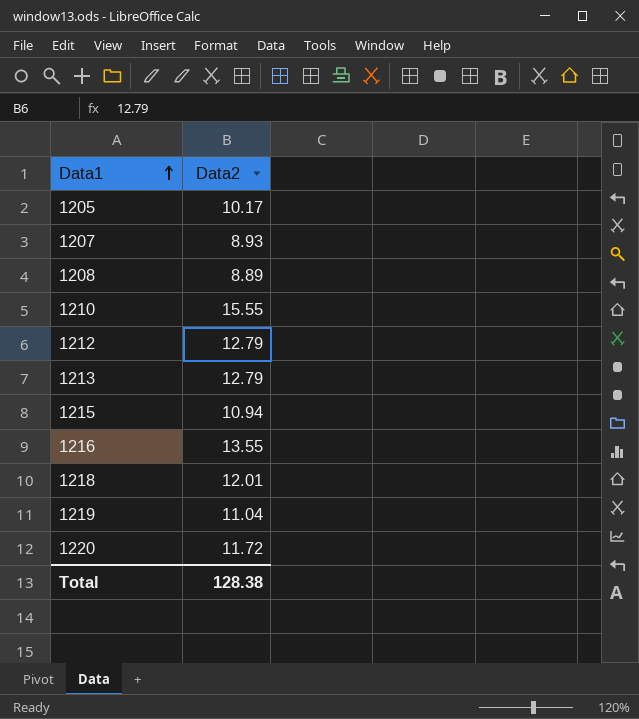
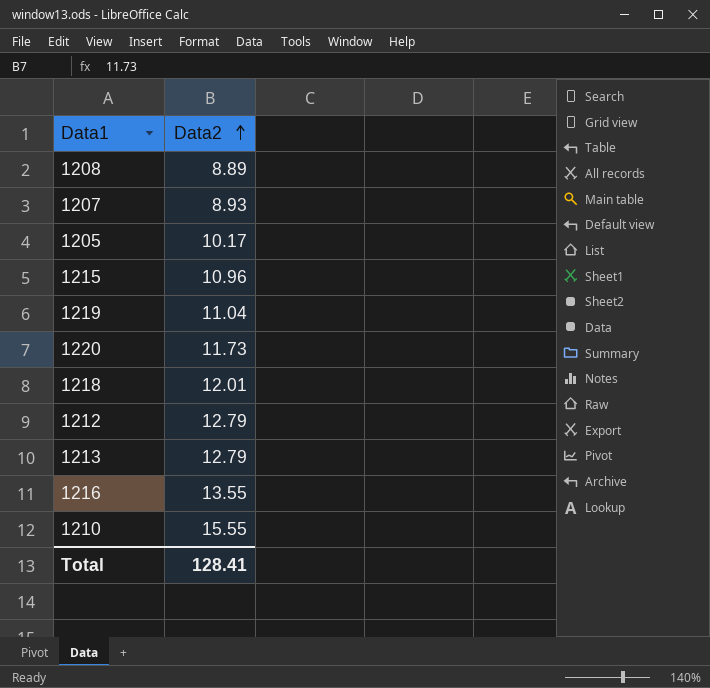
row order: Data1 ascending -> Data2 ascending
1215 | Data2: 10.94 -> 10.96
1220 | Data2: 11.72 -> 11.73
Total | Data2: 128.38 -> 128.41

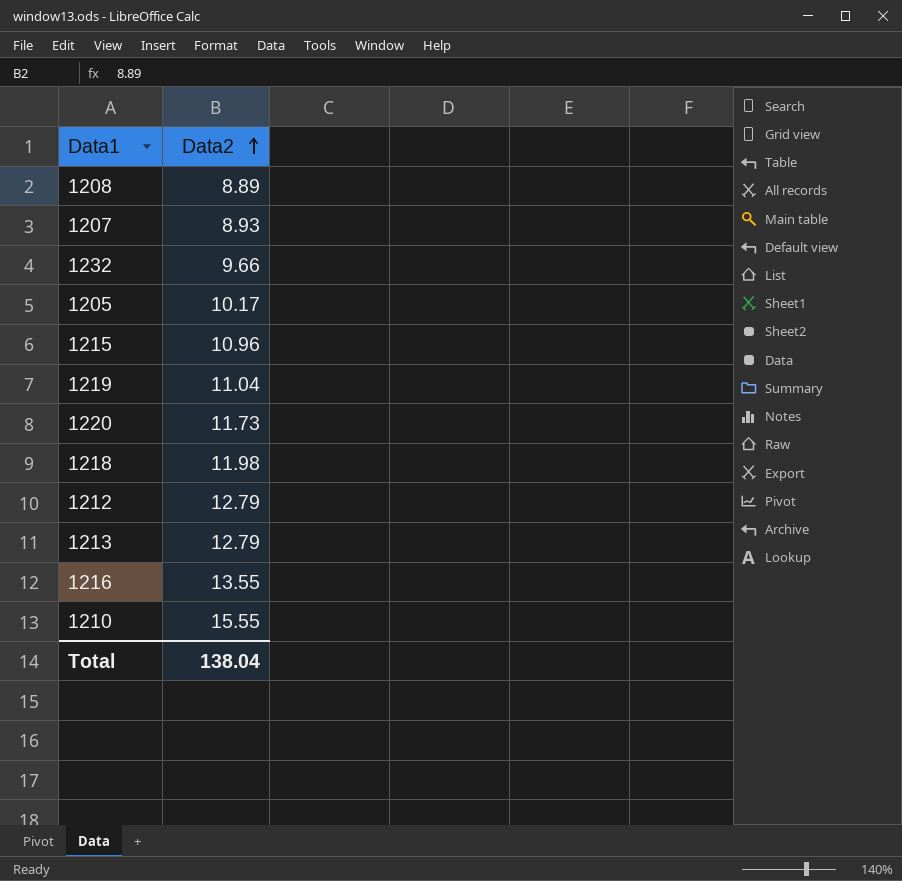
row 1232: none -> 9.66
1218 | Data2: 12.01 -> 11.98
Total | Data2: 128.41 -> 138.04

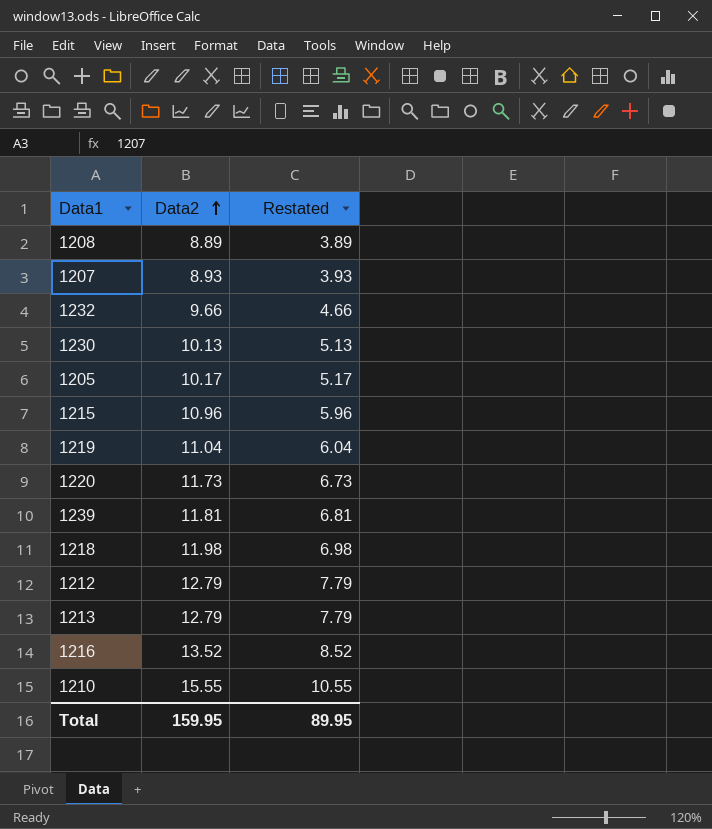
column Restated | formula: none -> [Data2] - 5
row 1230: none -> 10.13 | 5.13
row 1239: none -> 11.81 | 6.81
1216 | Data2: 13.55 -> 13.52
Total | Data2: 138.04 -> 159.95

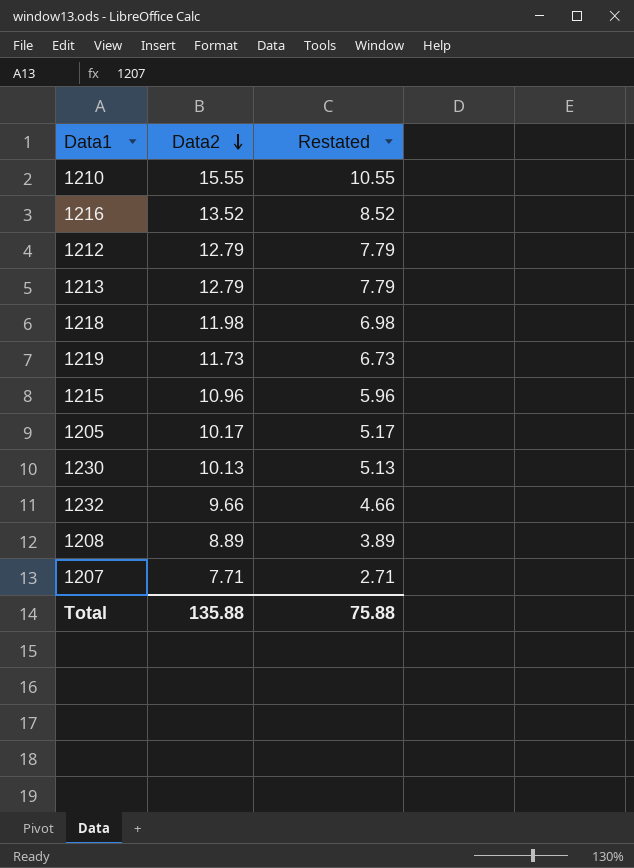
row order: Data2 ascending -> Data2 descending
row 1220: 11.73 | 6.73 -> none
row 1239: 11.81 | 6.81 -> none
1219 | Data2: 11.04 -> 11.73
1219 | Restated: 6.04 -> 6.73
1207 | Data2: 8.93 -> 7.71
1207 | Restated: 3.93 -> 2.71
Total | Data2: 159.95 -> 135.88
Total | Restated: 89.95 -> 75.88

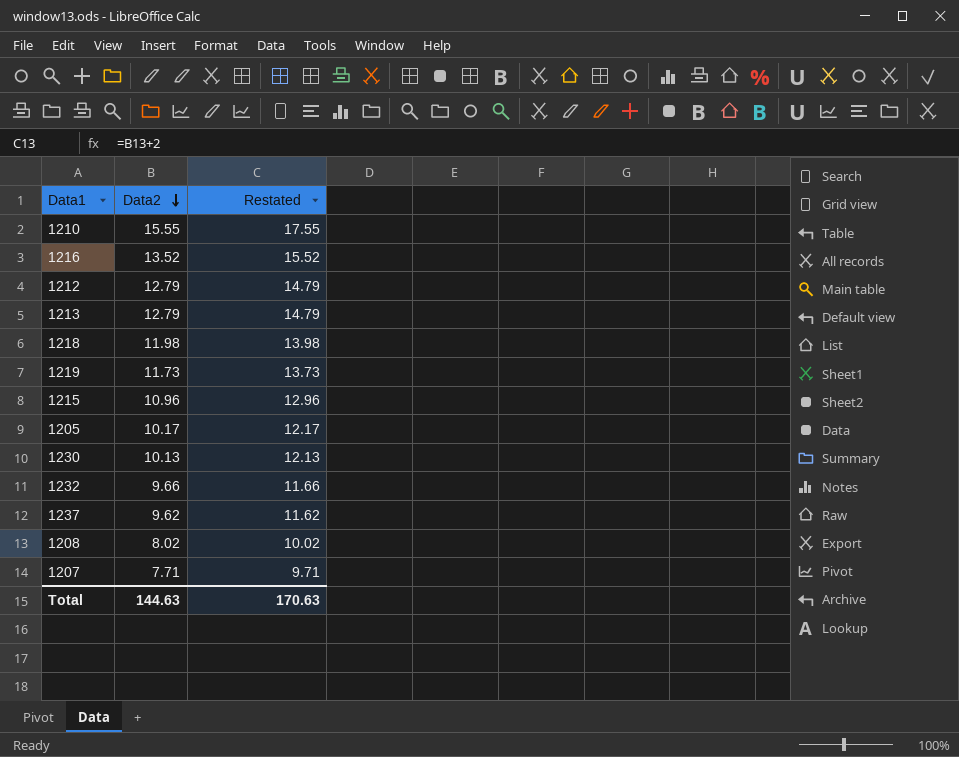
column Restated | formula: [Data2] - 5 -> [Data2] + 2
row 1237: none -> 9.62 | 11.62
1208 | Data2: 8.89 -> 8.02
Total | Data2: 135.88 -> 144.63
Total | Restated: 75.88 -> 170.63

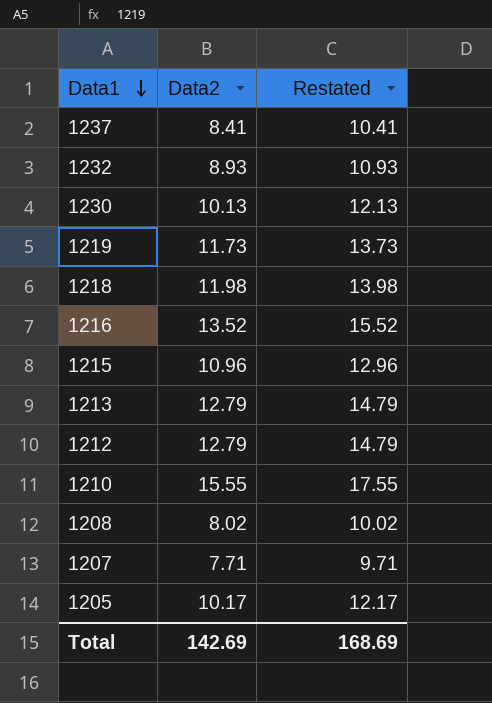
row order: Data2 descending -> Data1 descending
1237 | Data2: 9.62 -> 8.41
1237 | Restated: 11.62 -> 10.41
1232 | Data2: 9.66 -> 8.93
1232 | Restated: 11.66 -> 10.93
Total | Data2: 144.63 -> 142.69
Total | Restated: 170.63 -> 168.69

